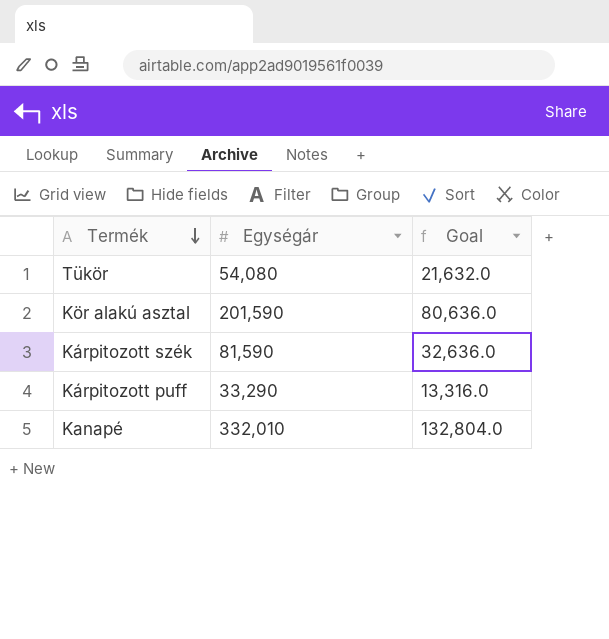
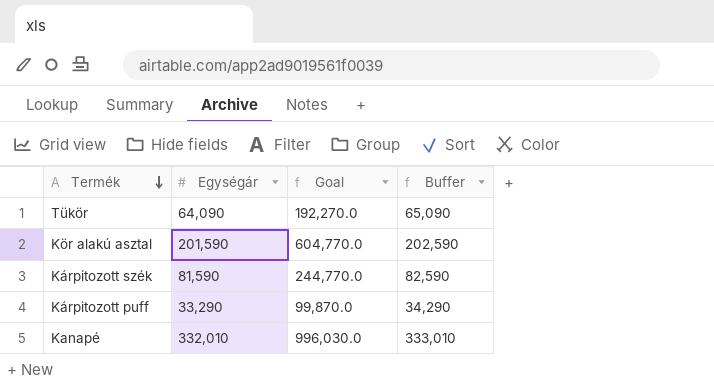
column Goal | formula: [Egységár] * 0.4 -> [Egységár] * 3
column Buffer | formula: none -> [Egységár] + 1000
Tükör | Egységár: 54,080 -> 64,090

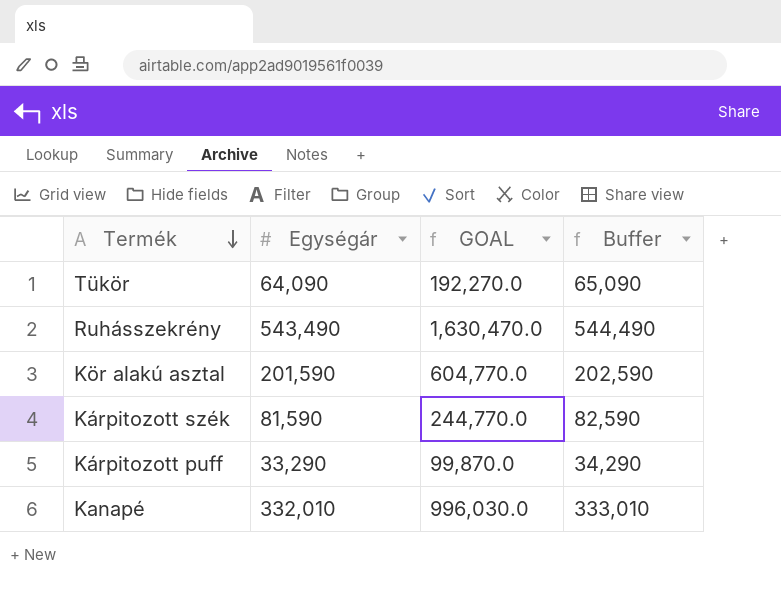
column name: Goal -> GOAL
row Ruhásszekrény: none -> 543,490 | 1,630,470.0 | 544,490

